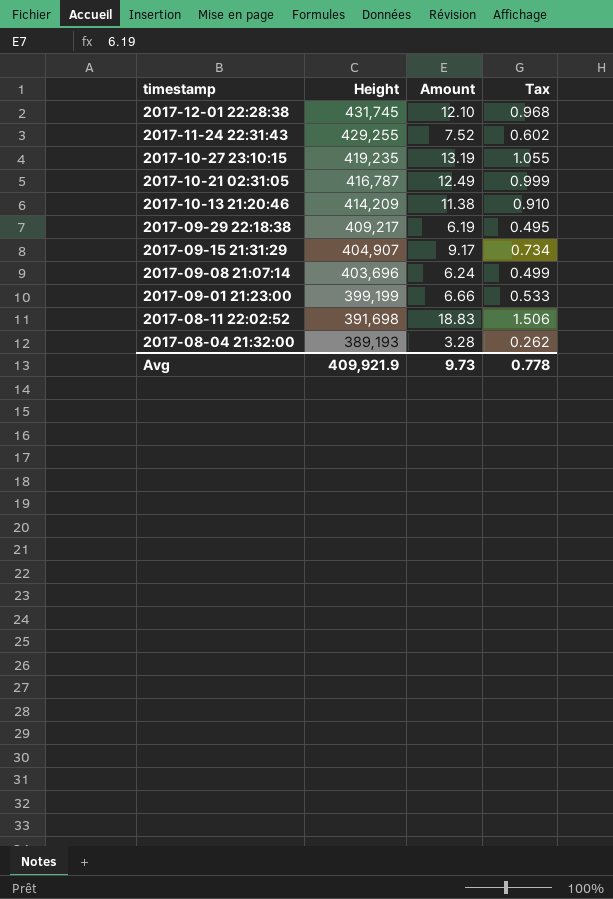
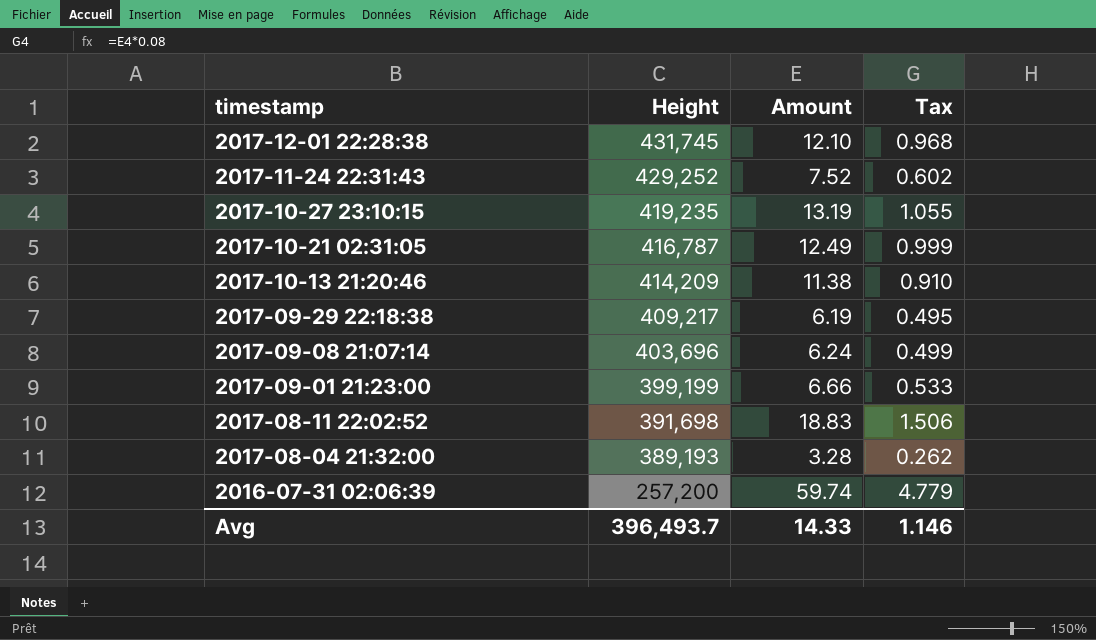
row 2017-09-15 21:31:29: 404,907 | 9.17 | 0.734 -> none
2017-11-24 22:31:43 | Height: 429,255 -> 429,252
row 2016-07-31 02:06:39: none -> 257,200 | 59.74 | 4.779
Avg | Height: 409,921.9 -> 396,493.7
Avg | Amount: 9.73 -> 14.33
Avg | Tax: 0.778 -> 1.146

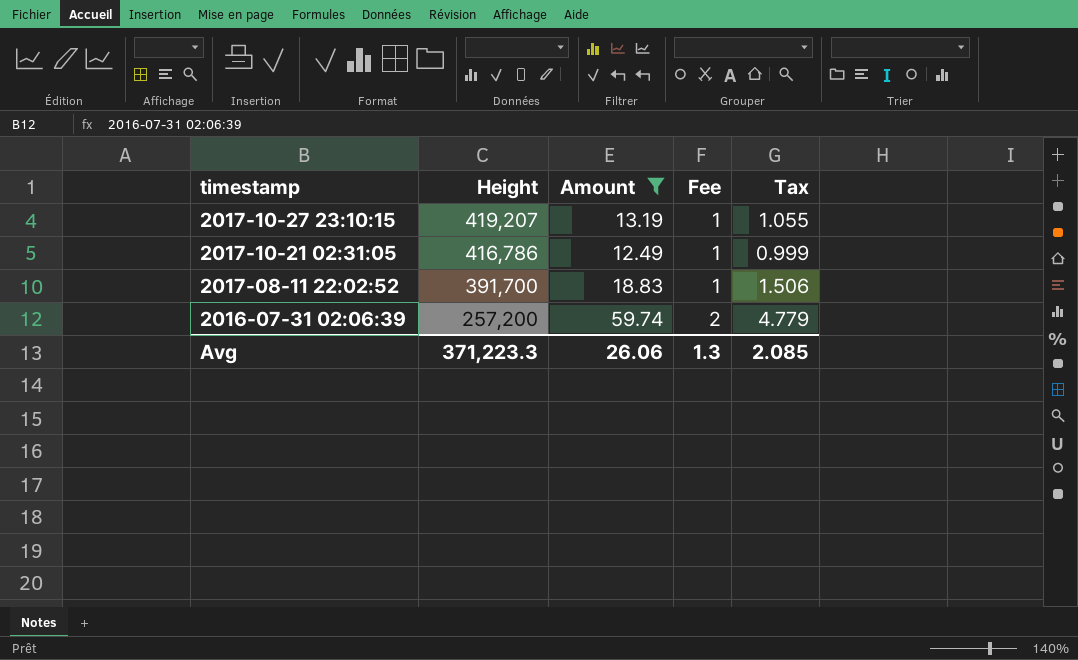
filter: none -> Amount >= 12.49
column Fee | position: none -> 4
2017-10-27 23:10:15 | Height: 419,235 -> 419,207
2017-10-21 02:31:05 | Height: 416,787 -> 416,786
2017-08-11 22:02:52 | Height: 391,698 -> 391,700
Avg | Height: 396,493.7 -> 371,223.3
Avg | Amount: 14.33 -> 26.06
Avg | Tax: 1.146 -> 2.085

